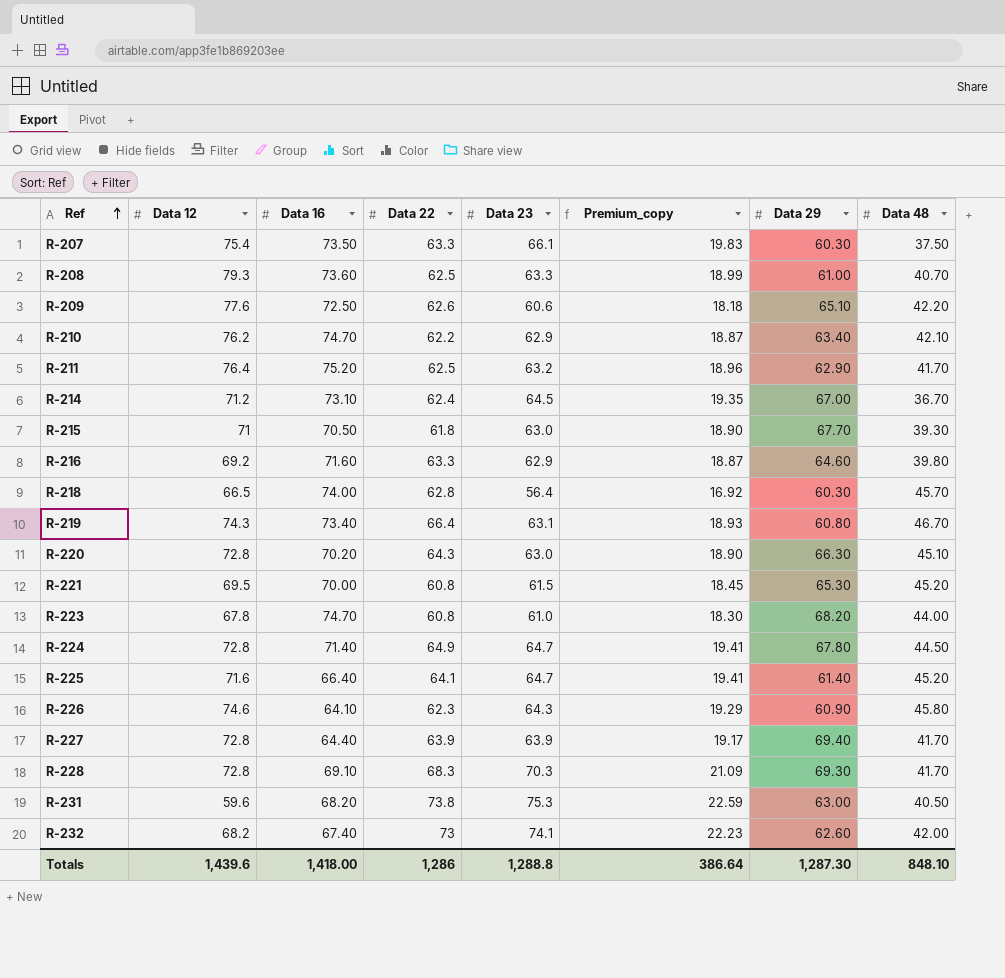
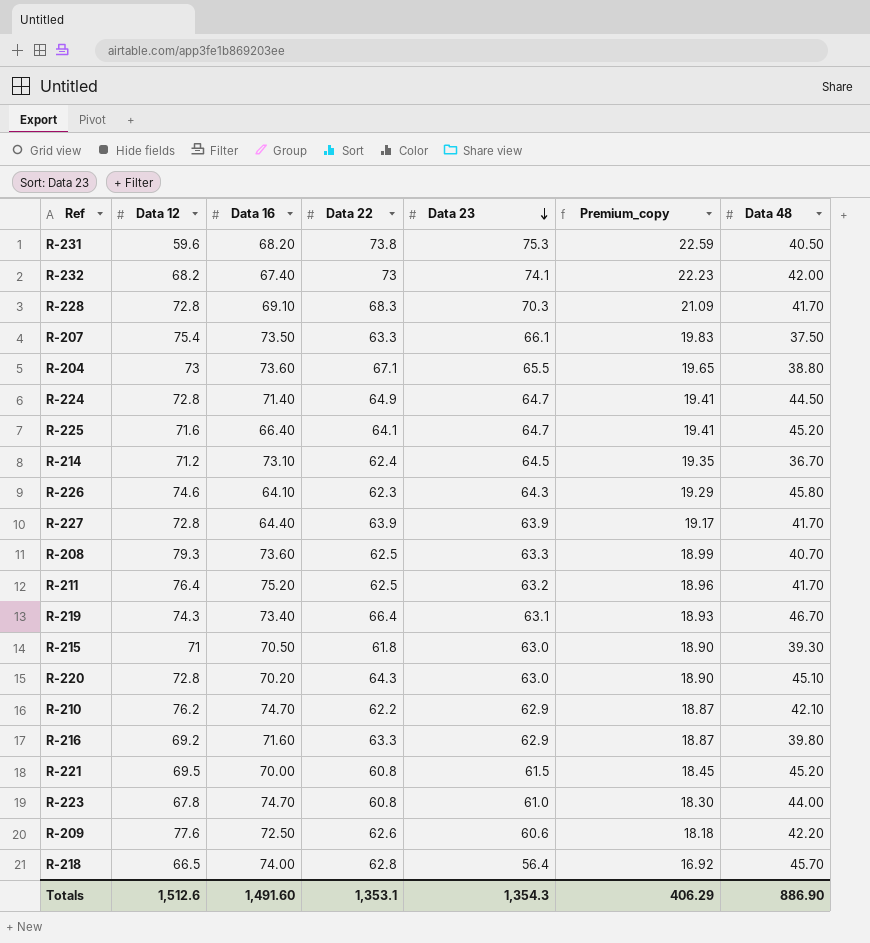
row order: Ref ascending -> Data 23 descending
column Data 29 | position: 7 -> none
row R-204: none -> 73 | 73.60 | 67.1 | 65.5 | 19.65 | 38.80
Totals | Data 12: 1,439.6 -> 1,512.6
Totals | Data 16: 1,418.00 -> 1,491.60
Totals | Data 22: 1,286 -> 1,353.1
Totals | Data 23: 1,288.8 -> 1,354.3
Totals | Premium_copy: 386.64 -> 406.29
Totals | Data 48: 848.10 -> 886.90

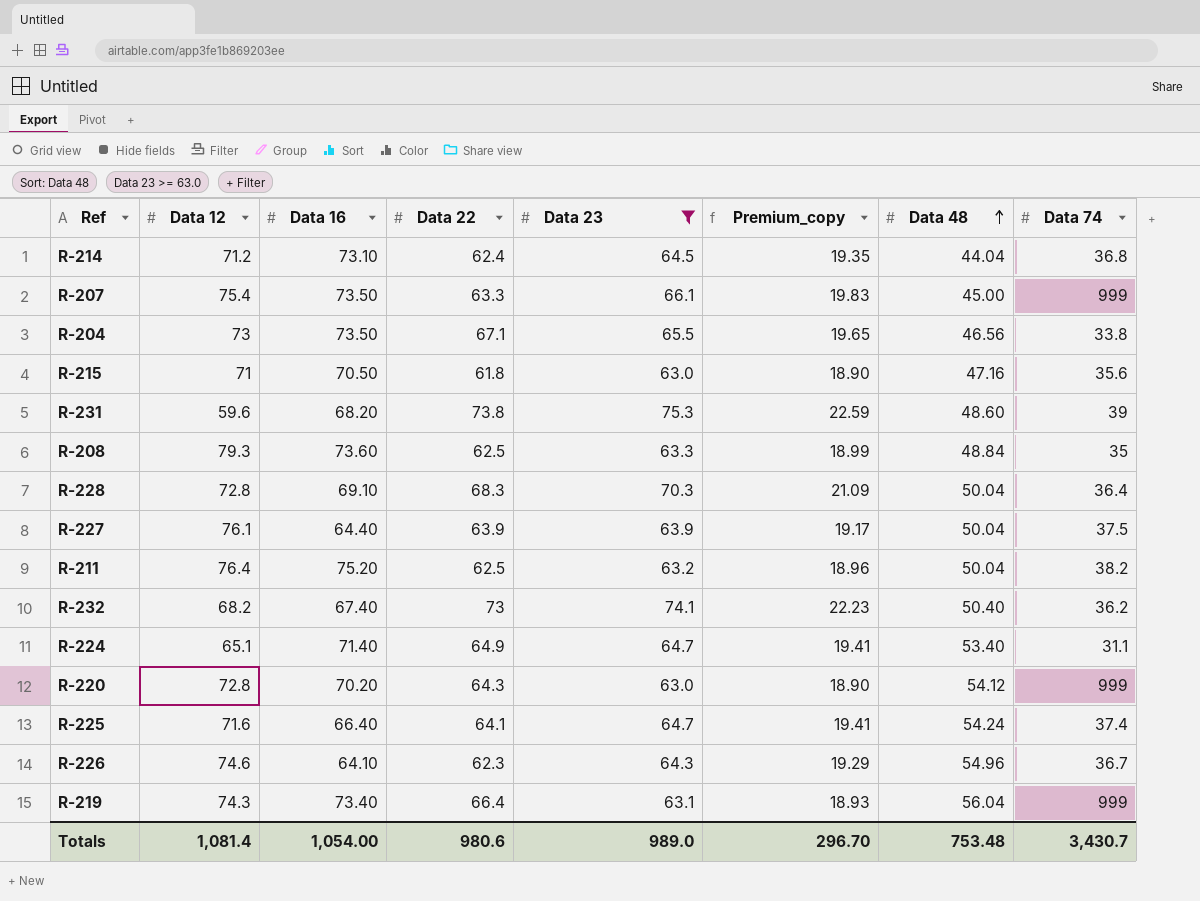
filter: none -> Data 23 >= 63.0
row order: Data 23 descending -> Data 48 ascending
column Data 74 | position: none -> 8
R-214 | Data 48: 36.70 -> 44.04
R-207 | Data 48: 37.50 -> 45.00
R-204 | Data 16: 73.60 -> 73.50
R-204 | Data 48: 38.80 -> 46.56
R-215 | Data 48: 39.30 -> 47.16
R-231 | Data 48: 40.50 -> 48.60
R-208 | Data 48: 40.70 -> 48.84
R-228 | Data 48: 41.70 -> 50.04
R-227 | Data 12: 72.8 -> 76.1
R-227 | Data 48: 41.70 -> 50.04
R-211 | Data 48: 41.70 -> 50.04
R-232 | Data 48: 42.00 -> 50.40
R-224 | Data 12: 72.8 -> 65.1
R-224 | Data 48: 44.50 -> 53.40
R-220 | Data 48: 45.10 -> 54.12
R-225 | Data 48: 45.20 -> 54.24
R-226 | Data 48: 45.80 -> 54.96
R-219 | Data 48: 46.70 -> 56.04
Totals | Data 12: 1,512.6 -> 1,081.4
Totals | Data 16: 1,491.60 -> 1,054.00
Totals | Data 22: 1,353.1 -> 980.6
Totals | Data 23: 1,354.3 -> 989.0
Totals | Premium_copy: 406.29 -> 296.70
Totals | Data 48: 886.90 -> 753.48

